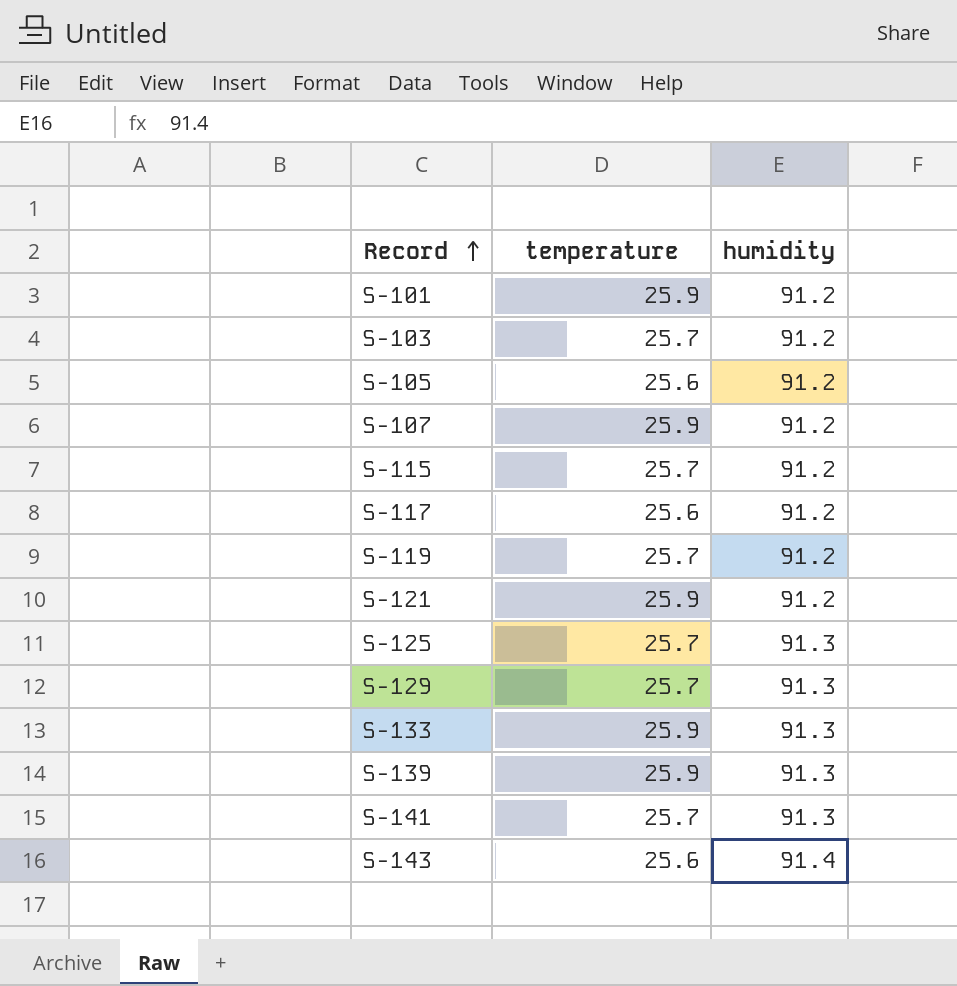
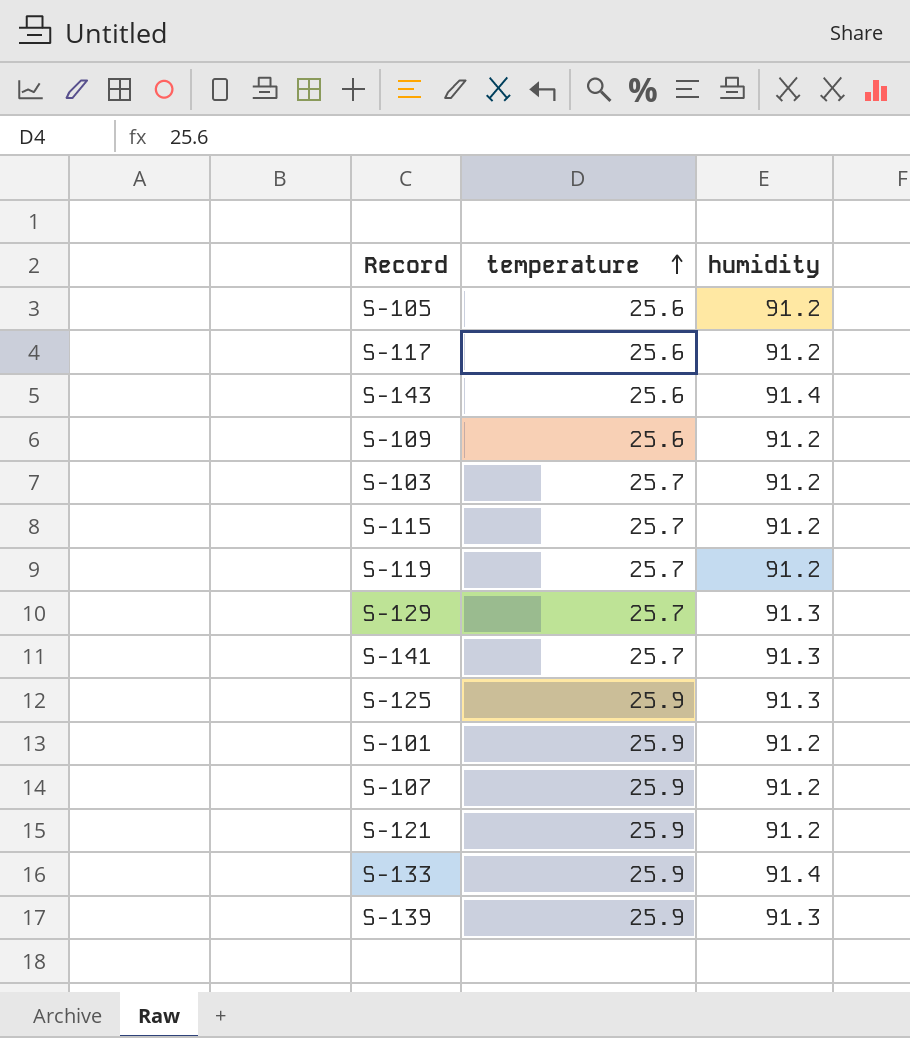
row order: Record ascending -> temperature ascending
row S-109: none -> 25.6 | 91.2
S-125 | temperature: 25.7 -> 25.9
S-133 | humidity: 91.3 -> 91.4

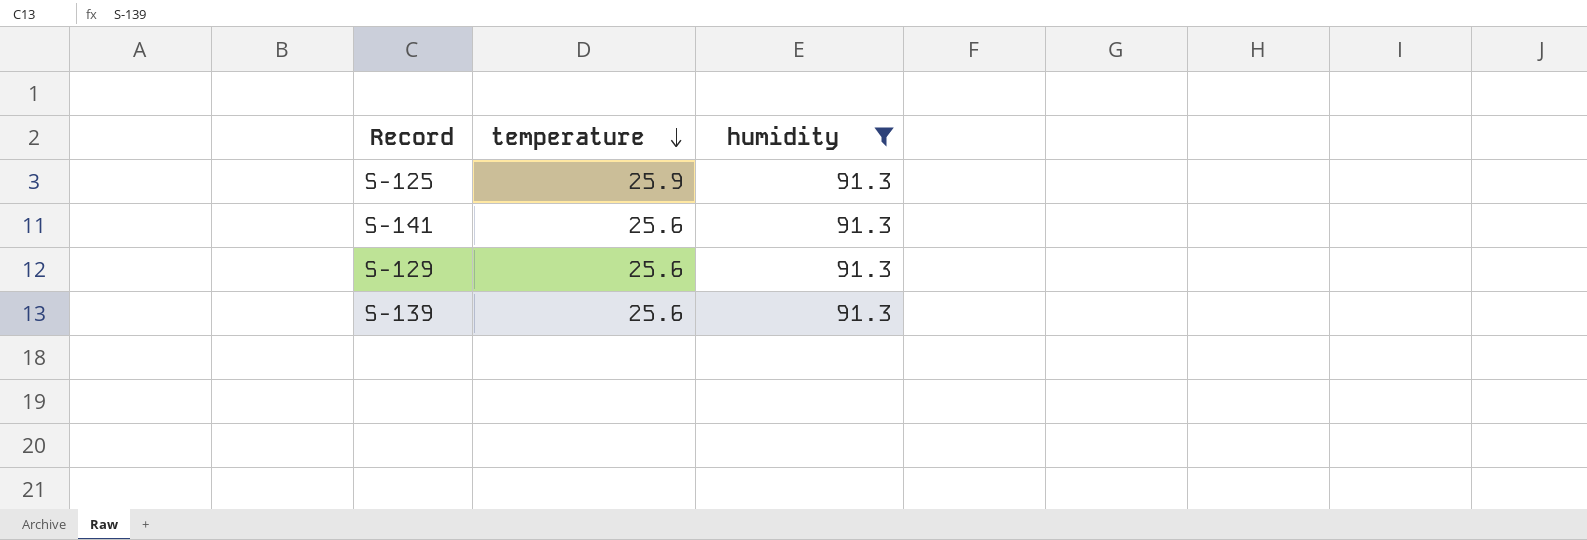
filter: none -> humidity = 91.3
row order: temperature ascending -> temperature descending
S-141 | temperature: 25.7 -> 25.6
S-129 | temperature: 25.7 -> 25.6
S-139 | temperature: 25.9 -> 25.6

